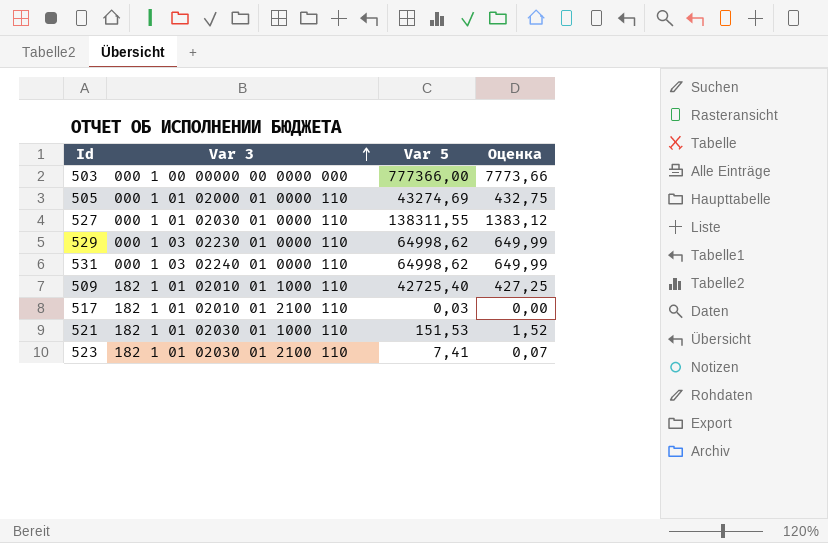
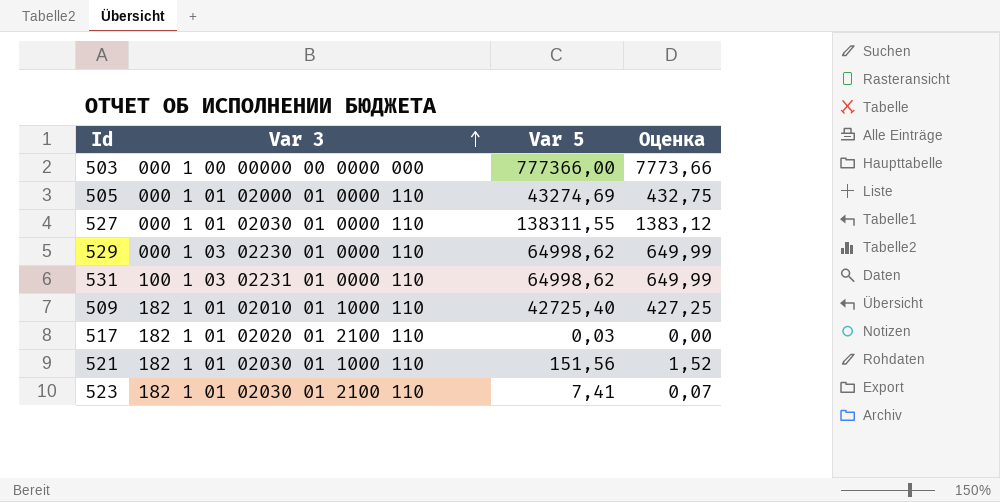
531 | Var 3: 000 1 03 02240 01 0000 110 -> 100 1 03 02231 01 0000 110
517 | Var 3: 182 1 01 02010 01 2100 110 -> 182 1 01 02020 01 2100 110
521 | Var 5: 151,53 -> 151,56

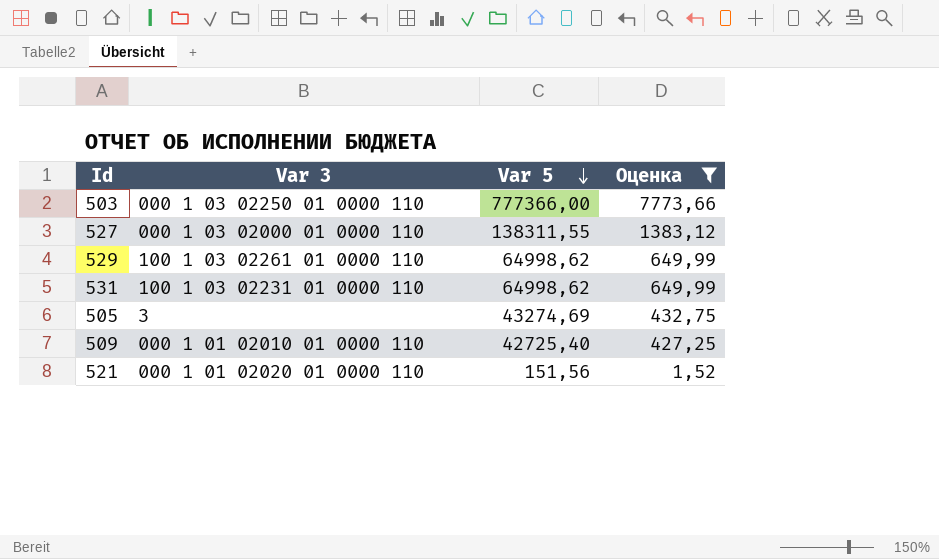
filter: none -> Оценка >= 1,52
row order: Var 3 ascending -> Var 5 descending
503 | Var 3: 000 1 00 00000 00 0000 000 -> 000 1 03 02250 01 0000 110
527 | Var 3: 000 1 01 02030 01 0000 110 -> 000 1 03 02000 01 0000 110
529 | Var 3: 000 1 03 02230 01 0000 110 -> 100 1 03 02261 01 0000 110
505 | Var 3: 000 1 01 02000 01 0000 110 -> 3
509 | Var 3: 182 1 01 02010 01 1000 110 -> 000 1 01 02010 01 0000 110
521 | Var 3: 182 1 01 02030 01 1000 110 -> 000 1 01 02020 01 0000 110

